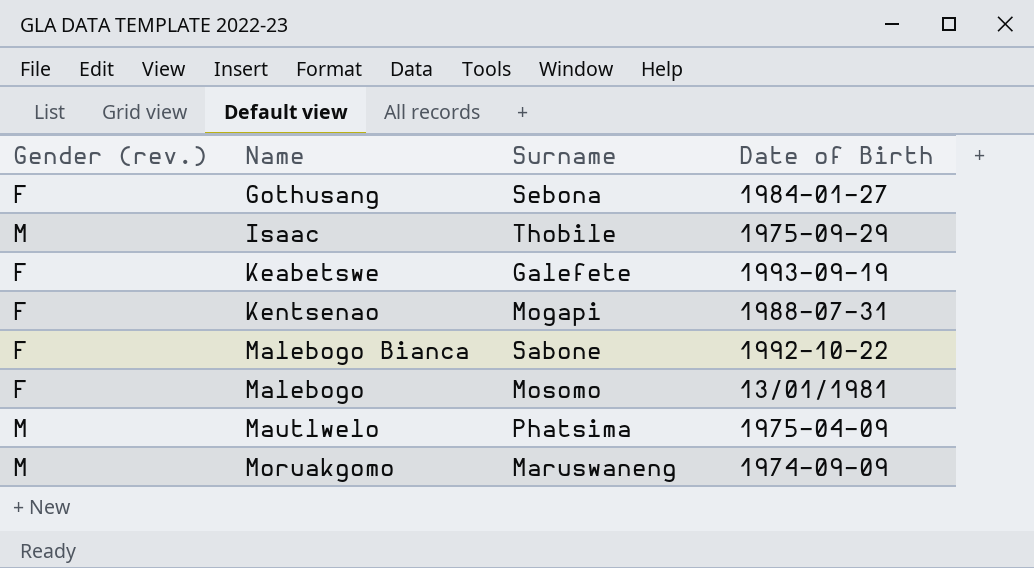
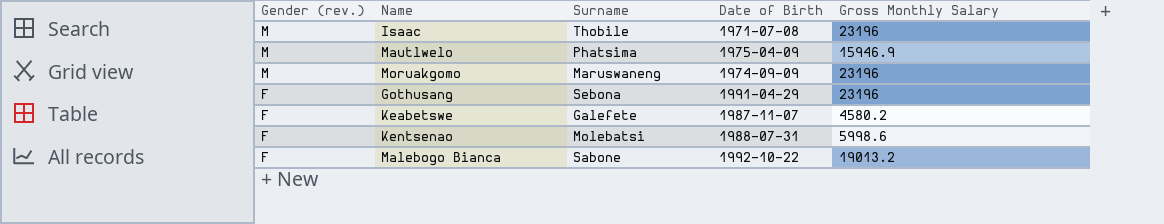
row order: none -> Gender (rev.) descending
column Gross Monthly Salary | position: none -> 5
row Malebogo: F | Mosomo | 13/01/1981 -> none
Isaac | Date of Birth: 1975-09-29 -> 1971-07-08
Gothusang | Date of Birth: 1984-01-27 -> 1991-04-29
Keabetswe | Date of Birth: 1993-09-19 -> 1987-11-07
Kentsenao | Surname: Mogapi -> Molebatsi

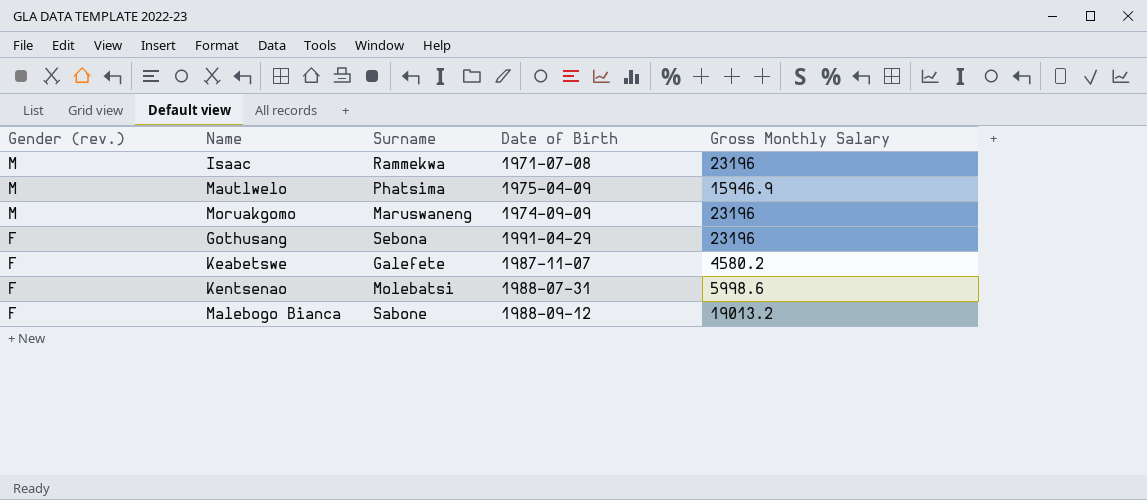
Isaac | Surname: Thobile -> Rammekwa
Malebogo Bianca | Date of Birth: 1992-10-22 -> 1988-09-12

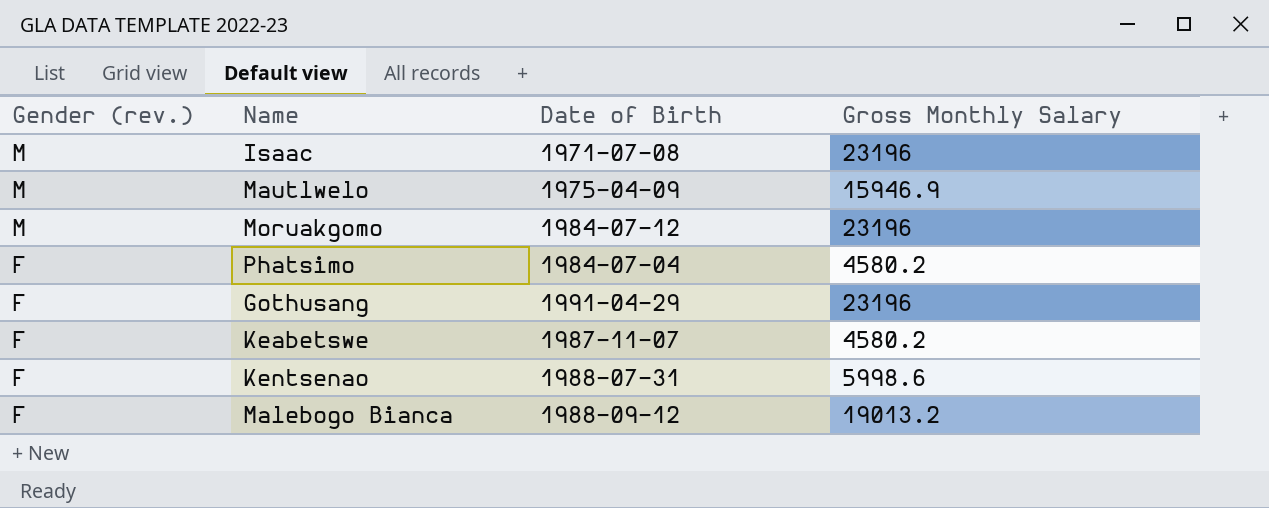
column Surname | position: 3 -> none
Moruakgomo | Date of Birth: 1974-09-09 -> 1984-07-12
row Phatsimo: none -> F | 1984-07-04 | 4580.2

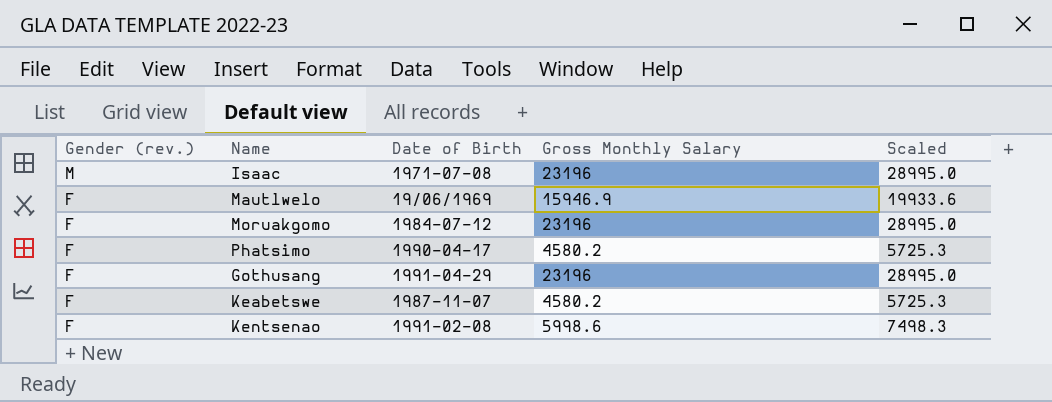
column Scaled | formula: none -> [Gross Monthly Salary] * 1.25
row Malebogo Bianca: F | 1988-09-12 | 19013.2 -> none
Mautlwelo | Gender (rev.): M -> F
Mautlwelo | Date of Birth: 1975-04-09 -> 19/06/1969
Moruakgomo | Gender (rev.): M -> F
Phatsimo | Date of Birth: 1984-07-04 -> 1990-04-17
Kentsenao | Date of Birth: 1988-07-31 -> 1991-02-08

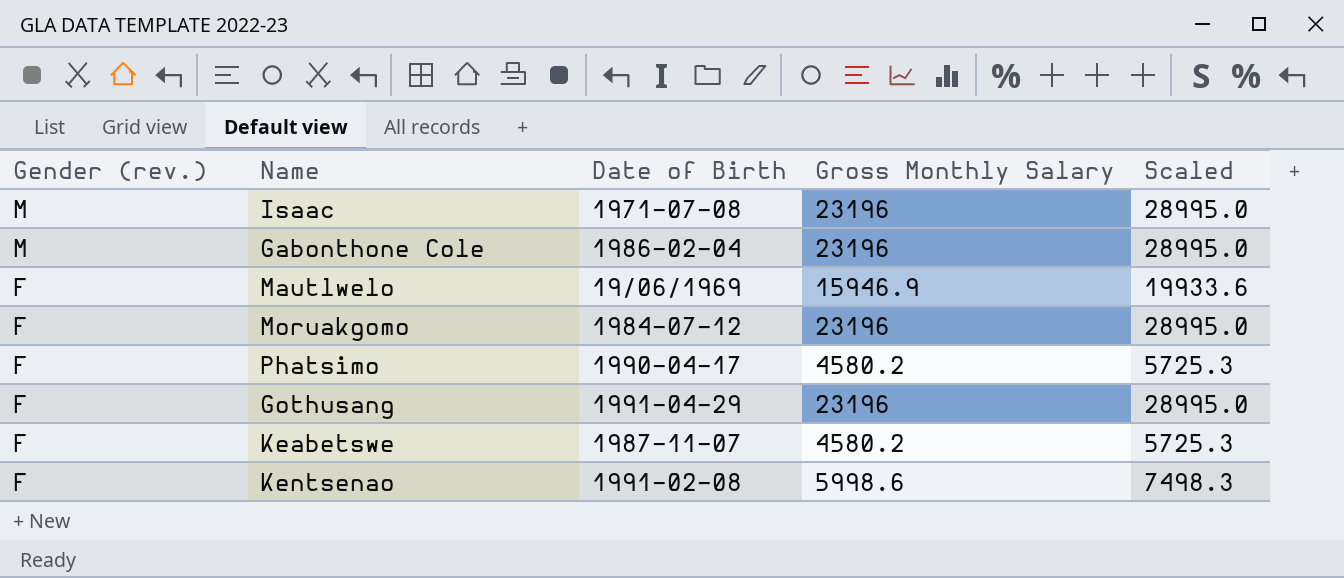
row Gabonthone Cole: none -> M | 1986-02-04 | 23196 | 28995.0

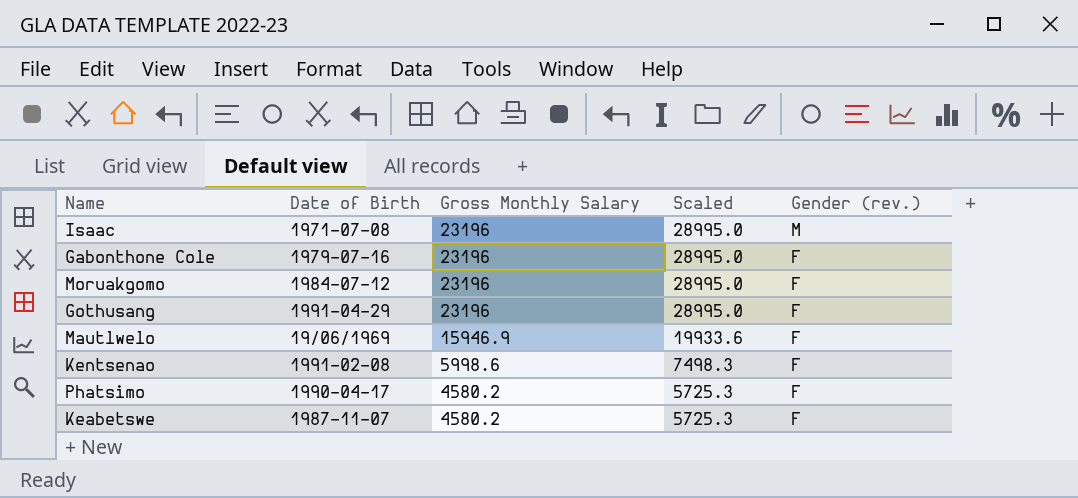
row order: Gender (rev.) descending -> Gross Monthly Salary descending
column Gender (rev.) | position: 1 -> 5
Gabonthone Cole | Date of Birth: 1986-02-04 -> 1979-07-16
Gabonthone Cole | Gender (rev.): M -> F

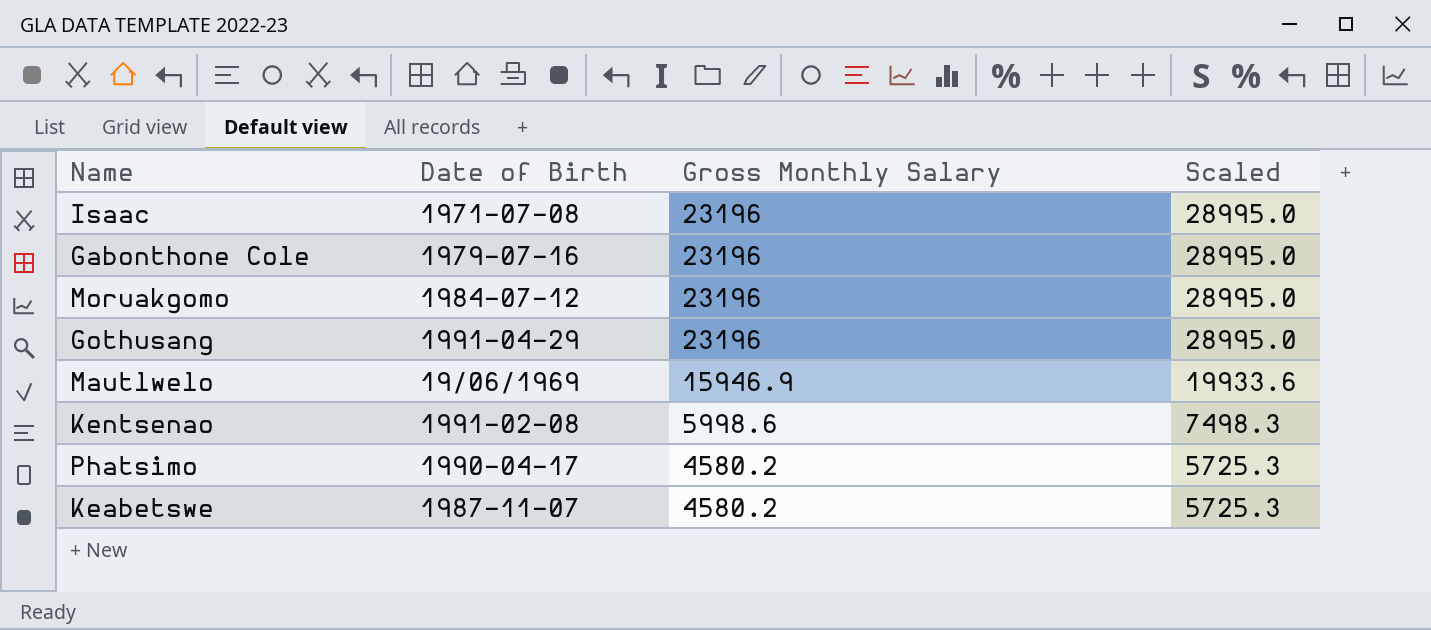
column Gender (rev.) | position: 5 -> none

